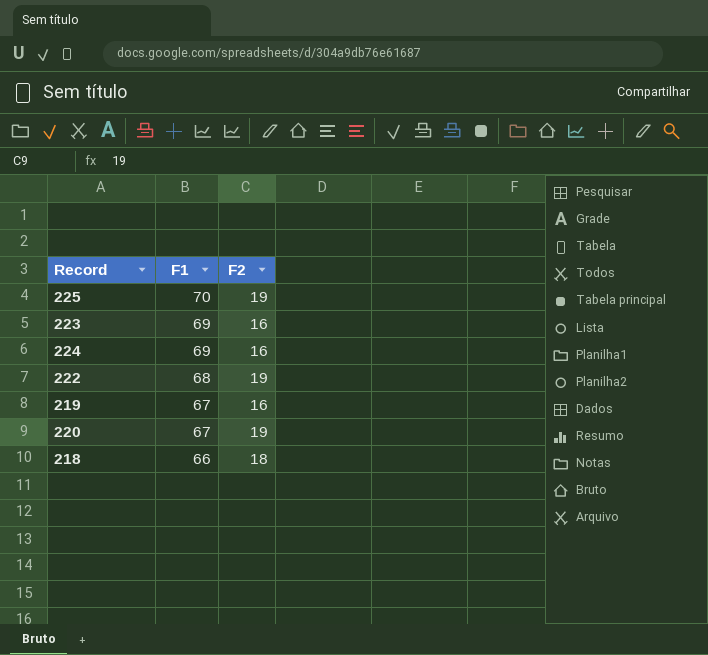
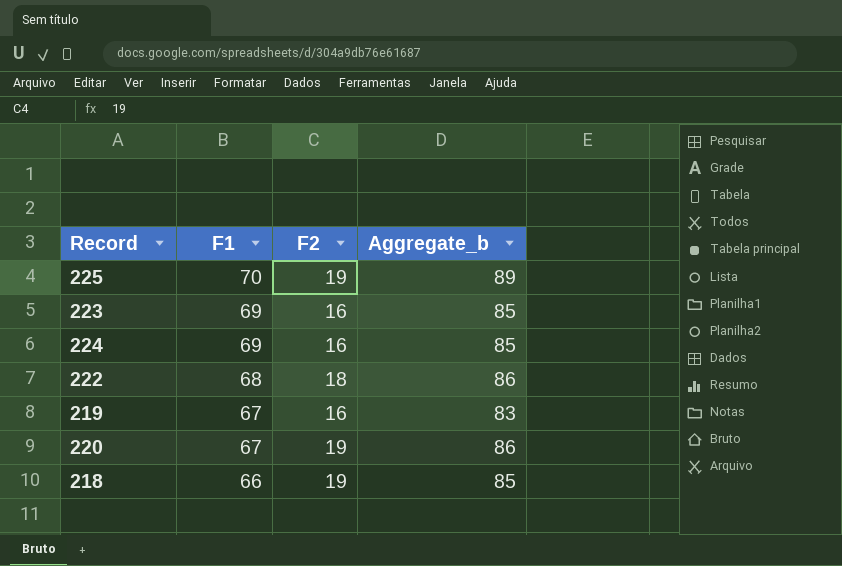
column Aggregate_b | formula: none -> [F1] + [F2]
222 | F2: 19 -> 18
218 | F2: 18 -> 19

